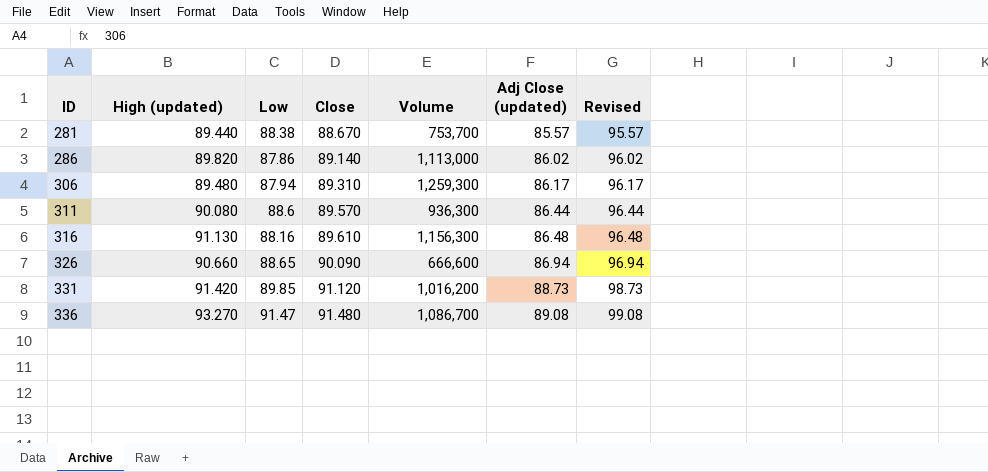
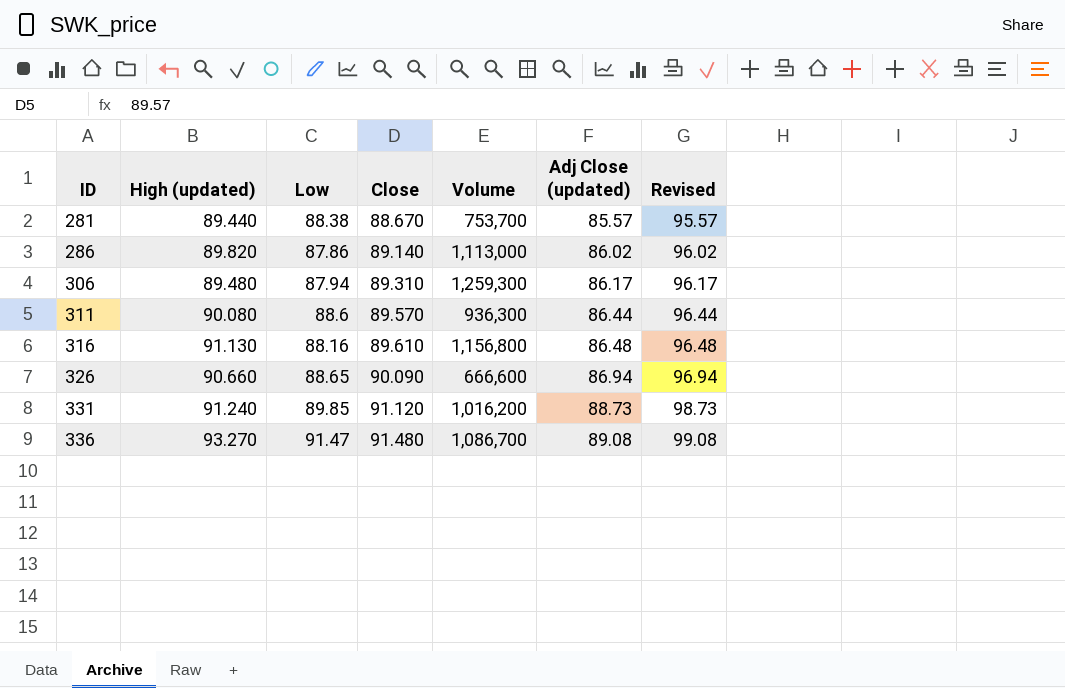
316 | Volume: 1,156,300 -> 1,156,800
331 | High (updated): 91.420 -> 91.240

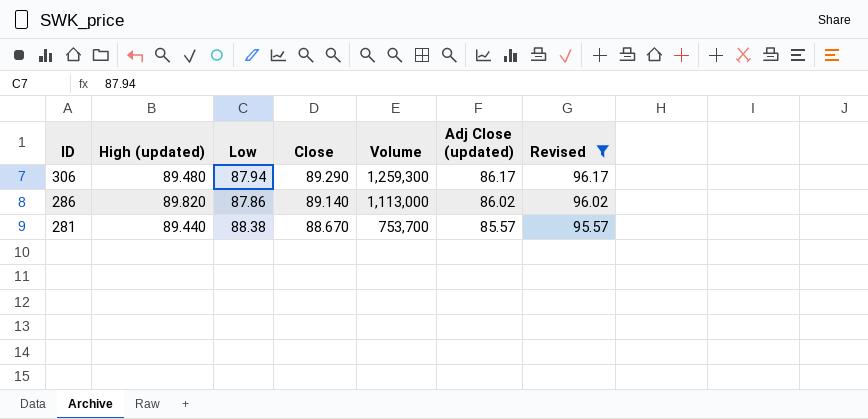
filter: none -> Revised <= 96.17
row order: ID ascending -> ID descending
306 | Close: 89.310 -> 89.290

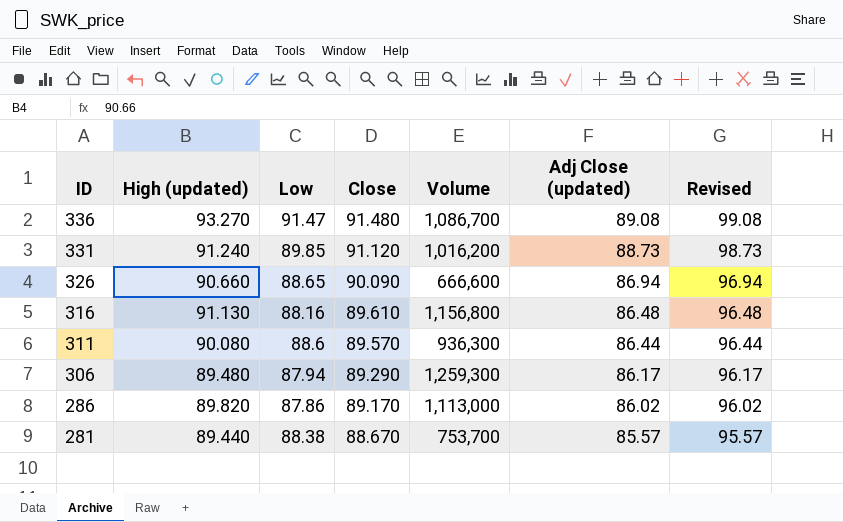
filter: Revised <= 96.17 -> none
286 | Close: 89.140 -> 89.170

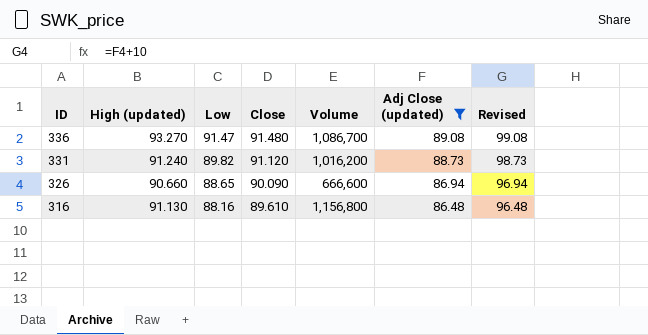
filter: none -> Adj Close (updated) >= 86.48
331 | Low: 89.85 -> 89.82

